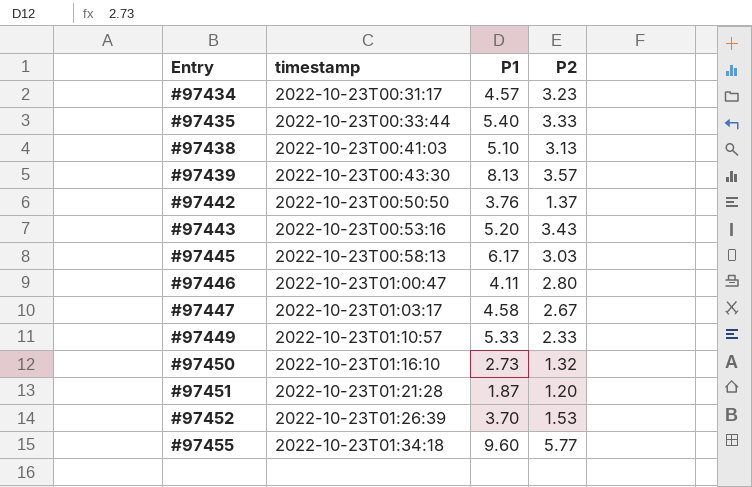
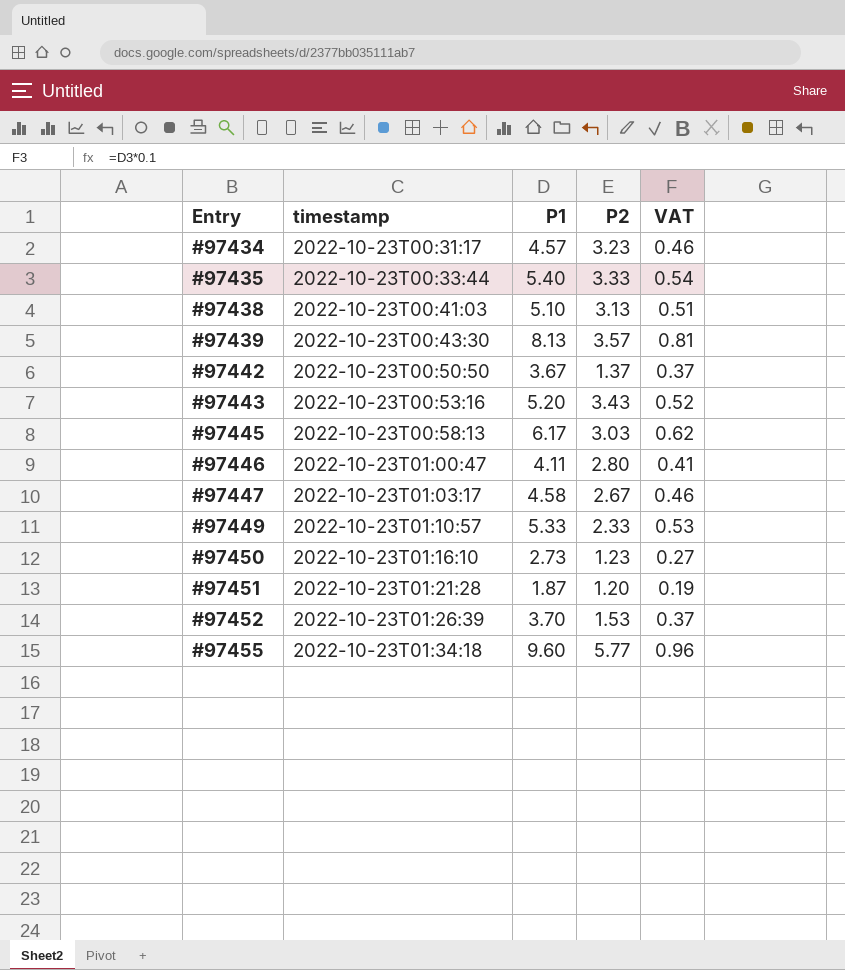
column VAT | formula: none -> [P1] * 0.1
#97442 | P1: 3.76 -> 3.67
#97450 | P2: 1.32 -> 1.23

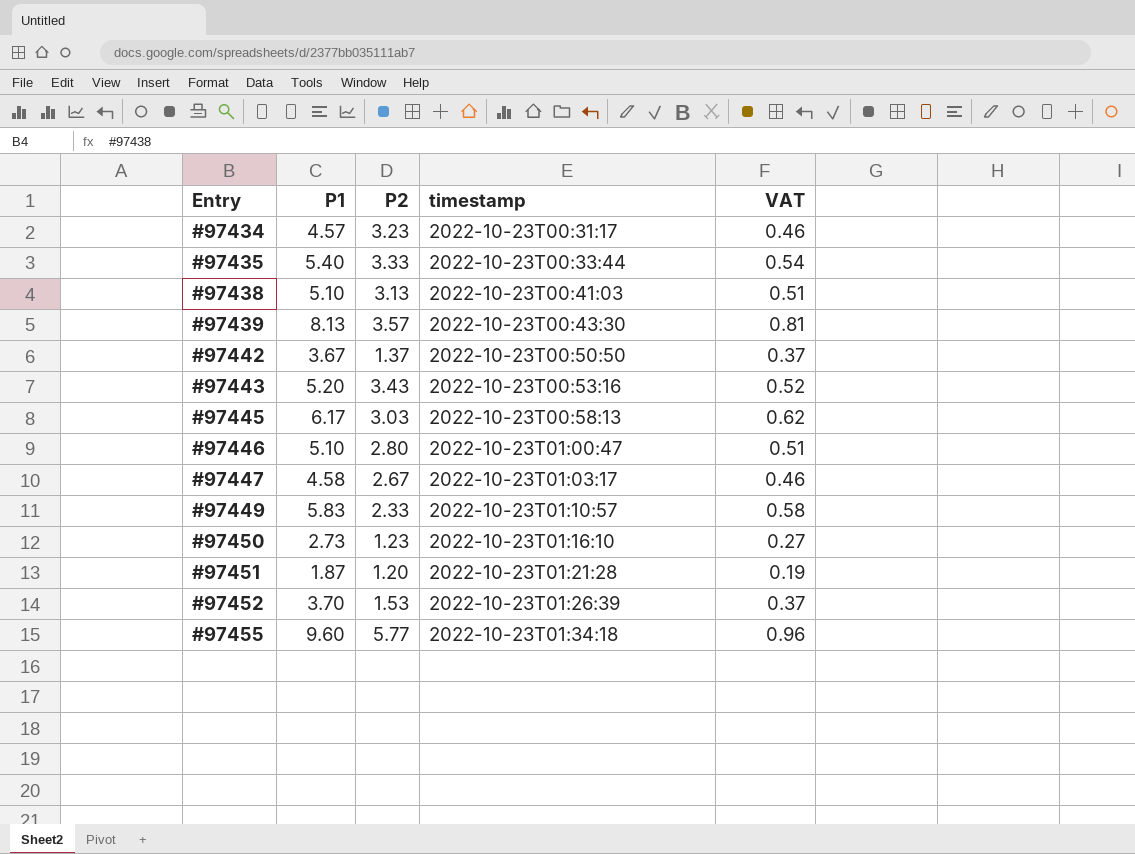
column timestamp | position: 2 -> 4
#97446 | P1: 4.11 -> 5.10
#97446 | VAT: 0.41 -> 0.51
#97449 | P1: 5.33 -> 5.83
#97449 | VAT: 0.53 -> 0.58

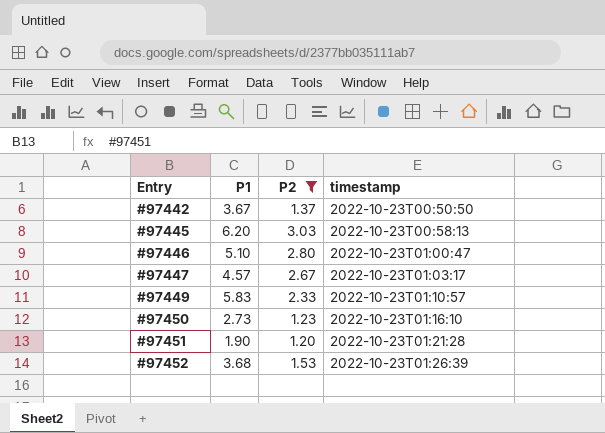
filter: none -> P2 <= 3.03
column VAT | formula: [P1] * 0.1 -> none
#97445 | P1: 6.17 -> 6.20
#97447 | P1: 4.58 -> 4.57
#97451 | P1: 1.87 -> 1.90
#97452 | P1: 3.70 -> 3.68

